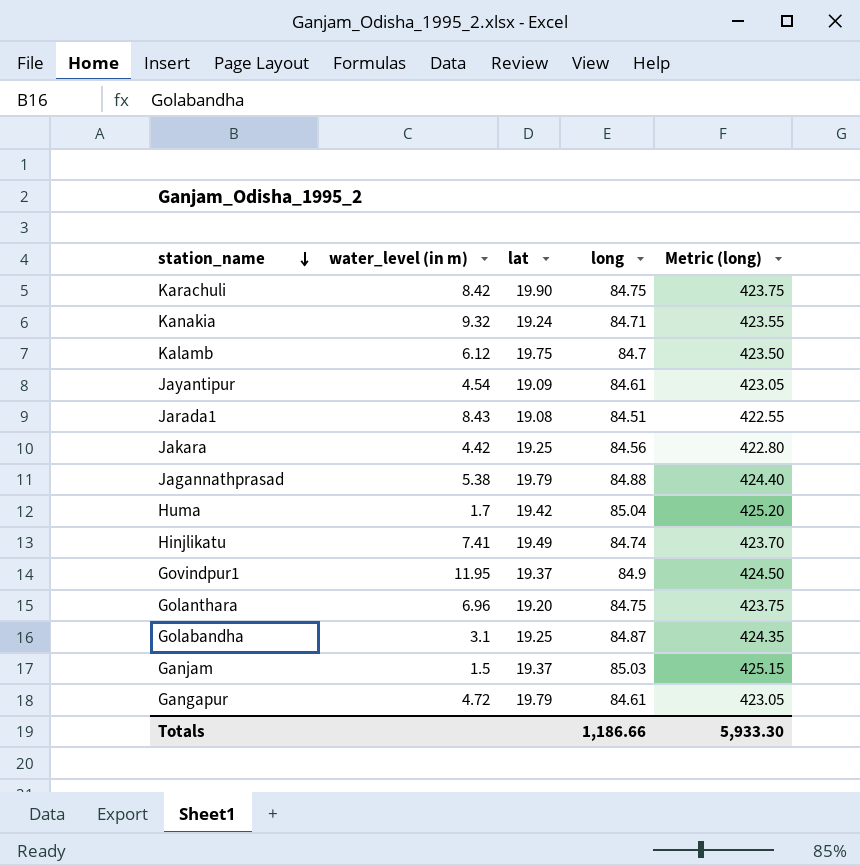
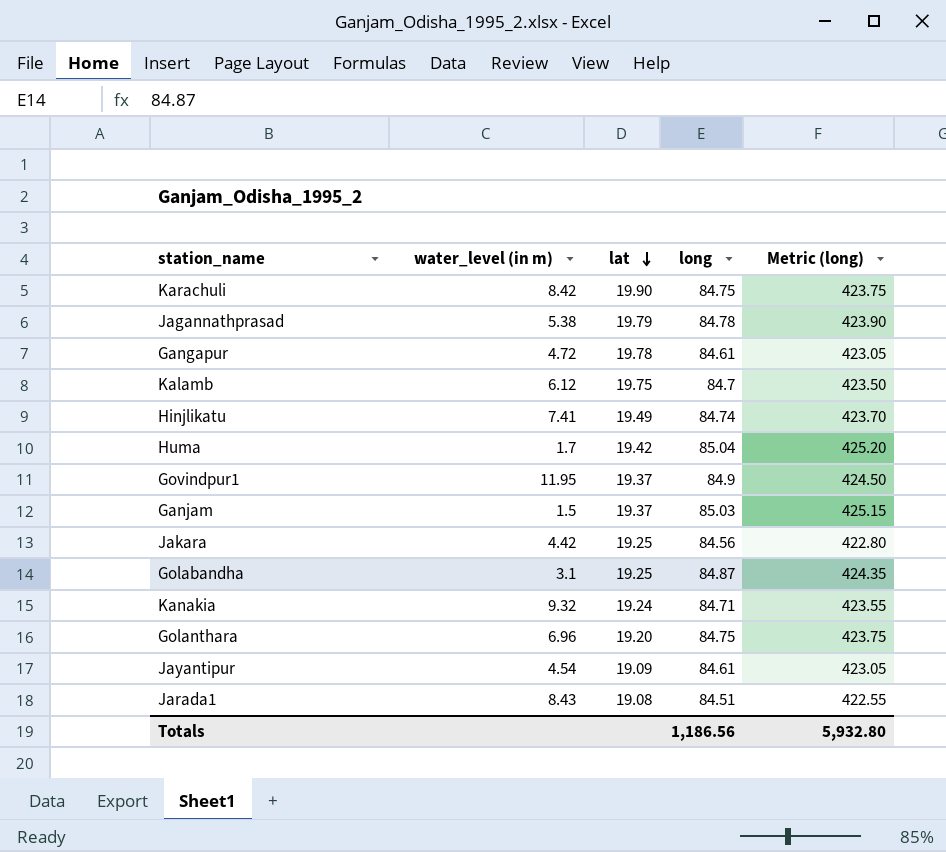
row order: station_name descending -> lat descending
Jagannathprasad | long: 84.88 -> 84.78
Jagannathprasad | Metric (long): 424.40 -> 423.90
Gangapur | lat: 19.79 -> 19.78
Totals | long: 1,186.66 -> 1,186.56
Totals | Metric (long): 5,933.30 -> 5,932.80

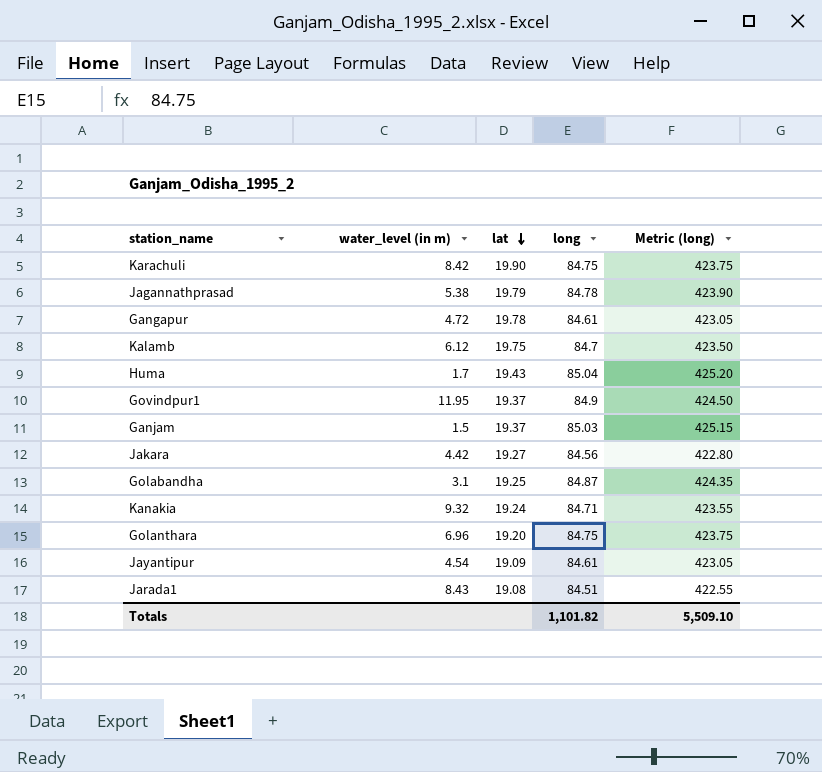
row Hinjlikatu: 7.41 | 19.49 | 84.74 | 423.70 -> none
Huma | lat: 19.42 -> 19.43
Jakara | lat: 19.25 -> 19.27
Totals | long: 1,186.56 -> 1,101.82
Totals | Metric (long): 5,932.80 -> 5,509.10

